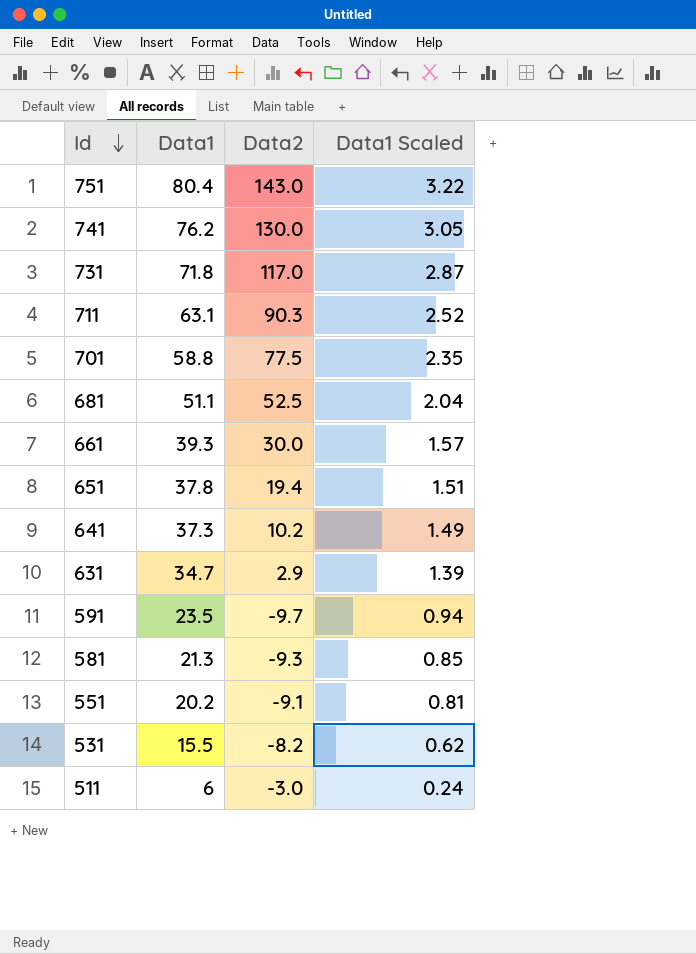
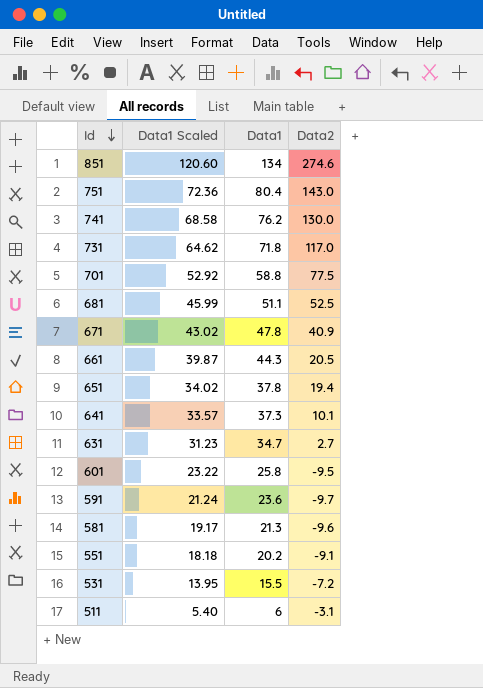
column Data1 Scaled | formula: [Data1] * 0.04 -> [Data1] * 0.9
column Data1 Scaled | position: 4 -> 2
row 711: 63.1 | 90.3 | 2.52 -> none
row 851: none -> 120.60 | 134 | 274.6
row 671: none -> 43.02 | 47.8 | 40.9
661 | Data1: 39.3 -> 44.3
661 | Data2: 30.0 -> 20.5
641 | Data2: 10.2 -> 10.1
631 | Data2: 2.9 -> 2.7
row 601: none -> 23.22 | 25.8 | -9.5
591 | Data1: 23.5 -> 23.6
581 | Data2: -9.3 -> -9.6
531 | Data2: -8.2 -> -7.2
511 | Data2: -3.0 -> -3.1

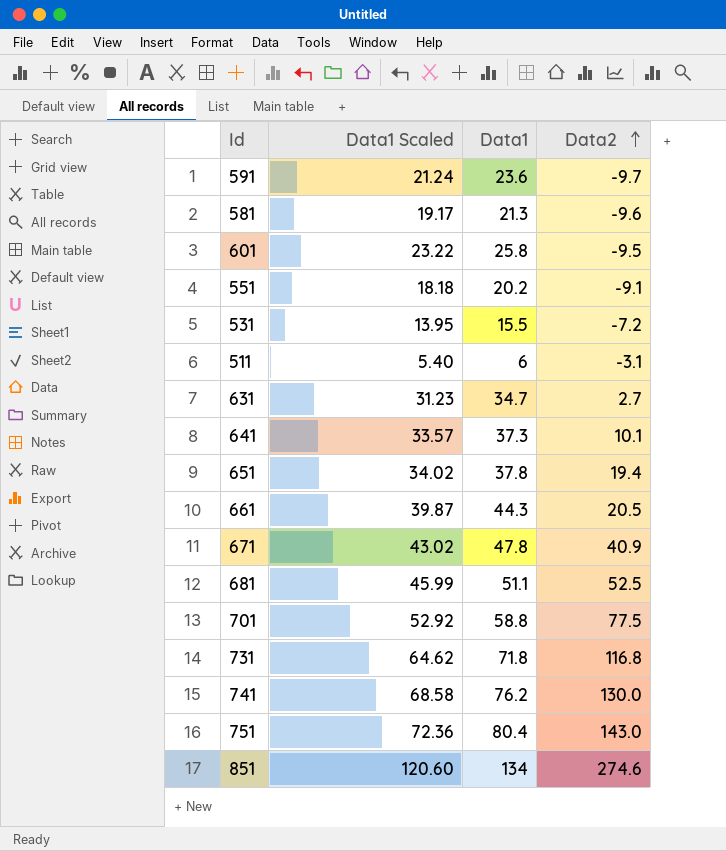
row order: Id descending -> Data2 ascending
731 | Data2: 117.0 -> 116.8

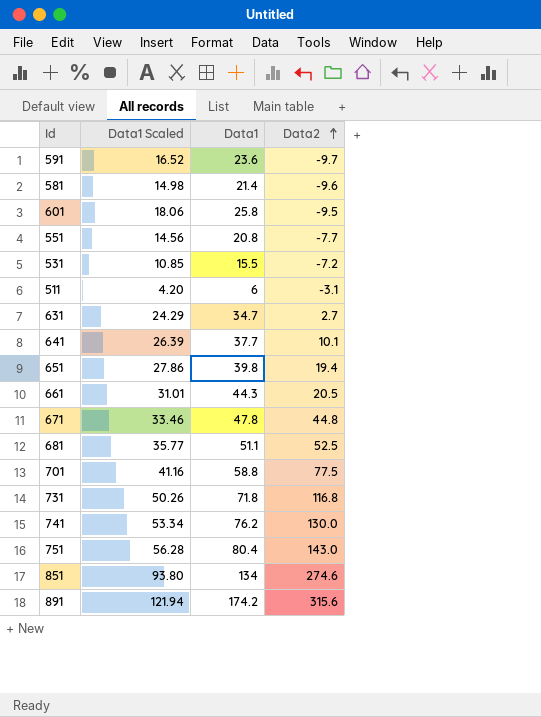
column Data1 Scaled | formula: [Data1] * 0.9 -> [Data1] * 0.7
581 | Data1: 21.3 -> 21.4
551 | Data1: 20.2 -> 20.8
551 | Data2: -9.1 -> -7.7
641 | Data1: 37.3 -> 37.7
651 | Data1: 37.8 -> 39.8
671 | Data2: 40.9 -> 44.8
row 891: none -> 121.94 | 174.2 | 315.6

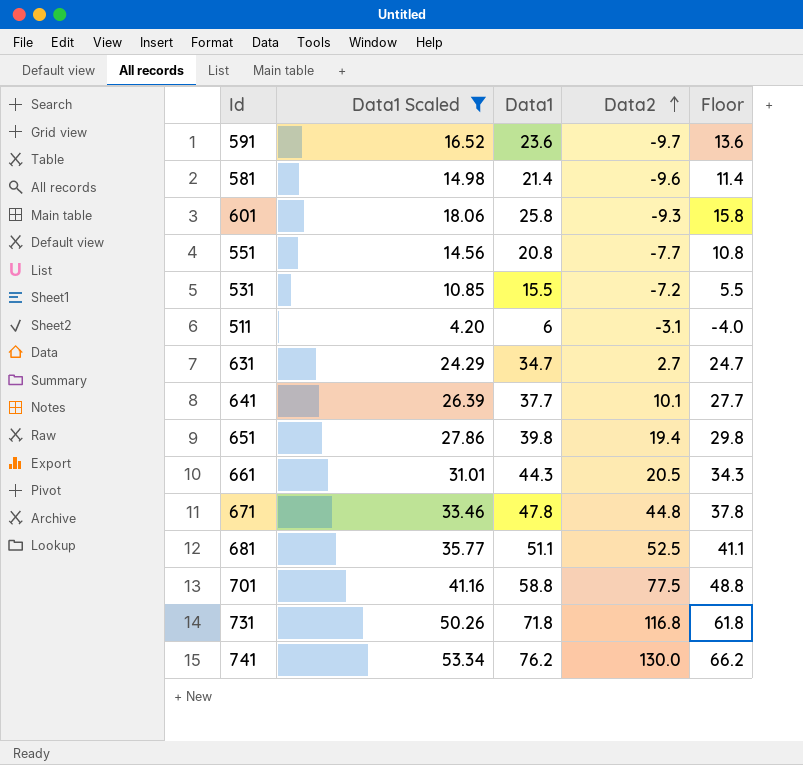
filter: none -> Data1 Scaled <= 53.34
column Floor | formula: none -> [Data1] - 10
601 | Data2: -9.5 -> -9.3

